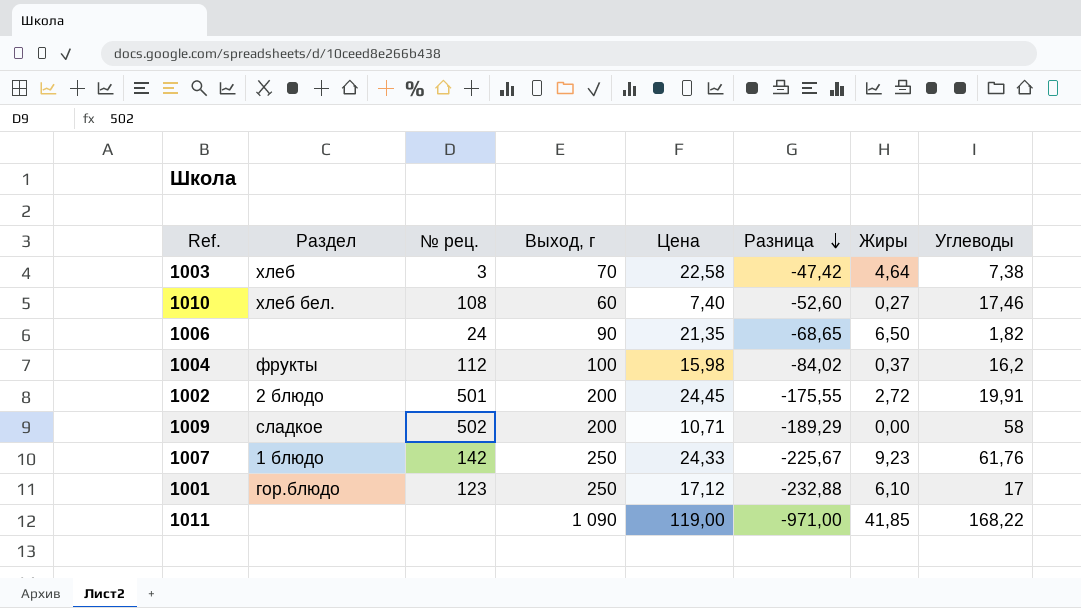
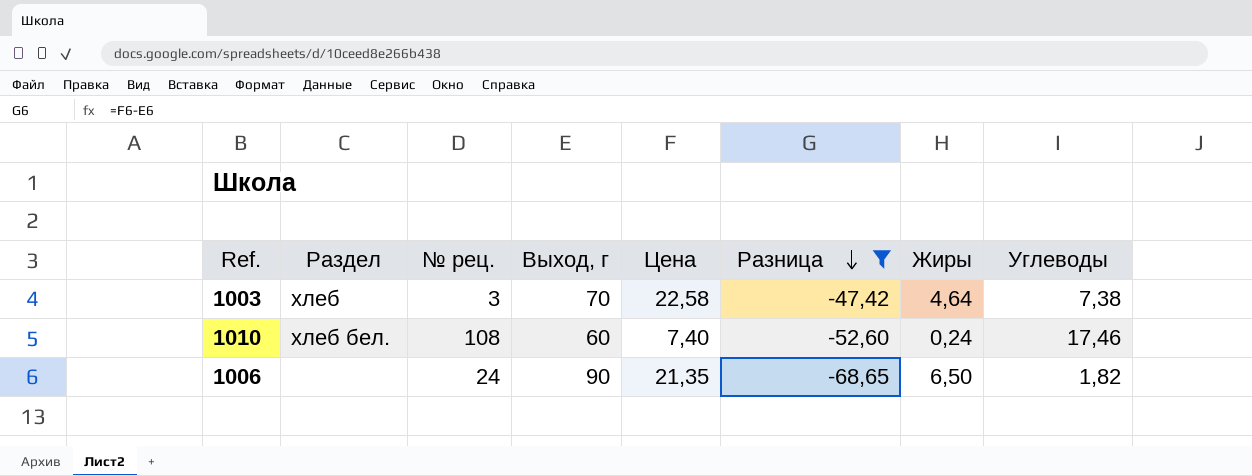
filter: none -> Разница >= -68,65
1010 | Жиры: 0,27 -> 0,24

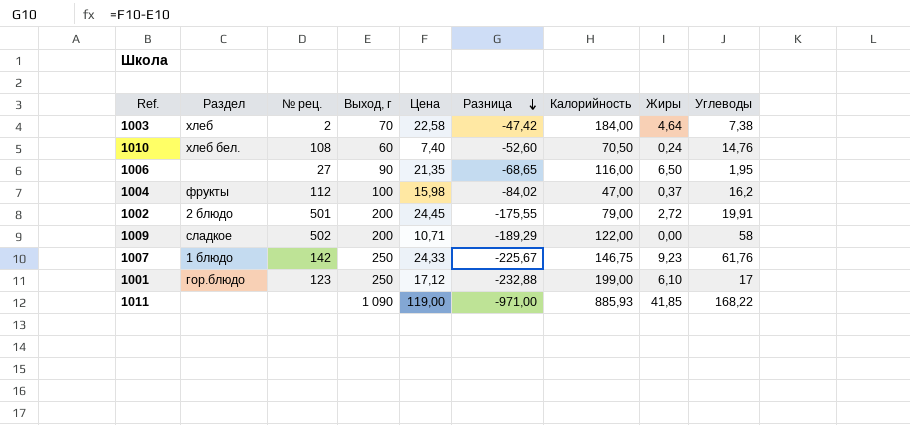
filter: Разница >= -68,65 -> none
column Калорийность | position: none -> 7
1003 | № рец.: 3 -> 2
1010 | Углеводы: 17,46 -> 14,76
1006 | № рец.: 24 -> 27
1006 | Углеводы: 1,82 -> 1,95

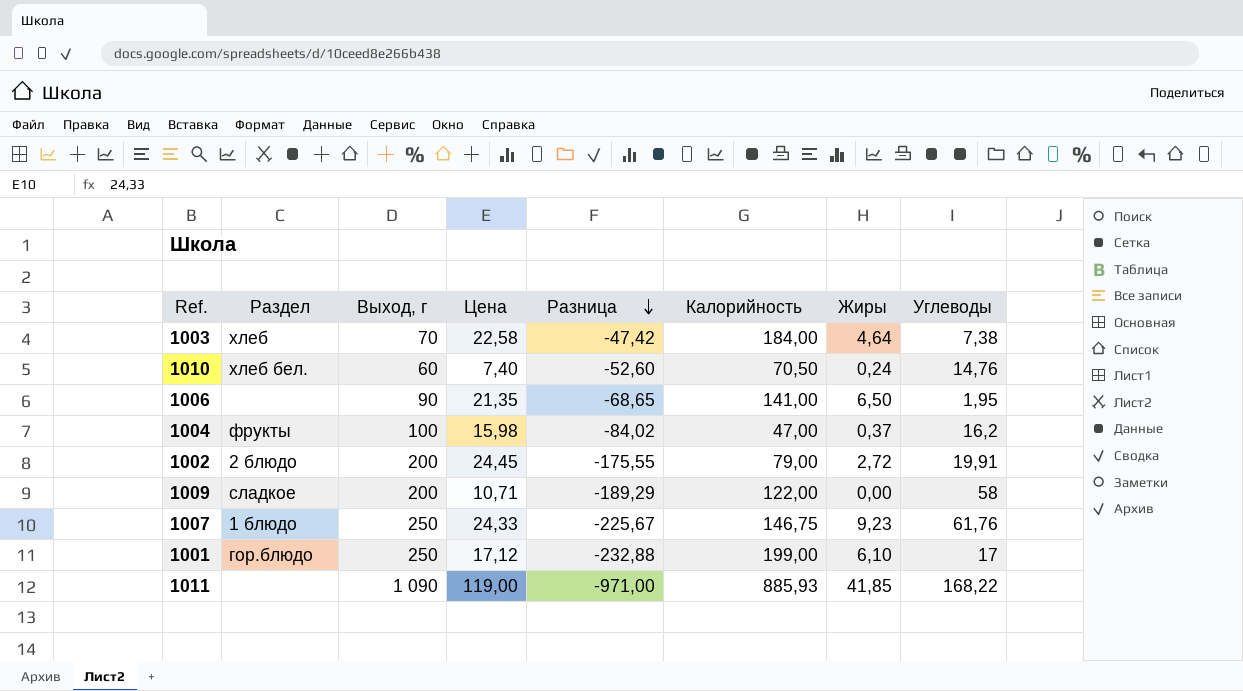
column № рец. | position: 3 -> none
1006 | Калорийность: 116,00 -> 141,00

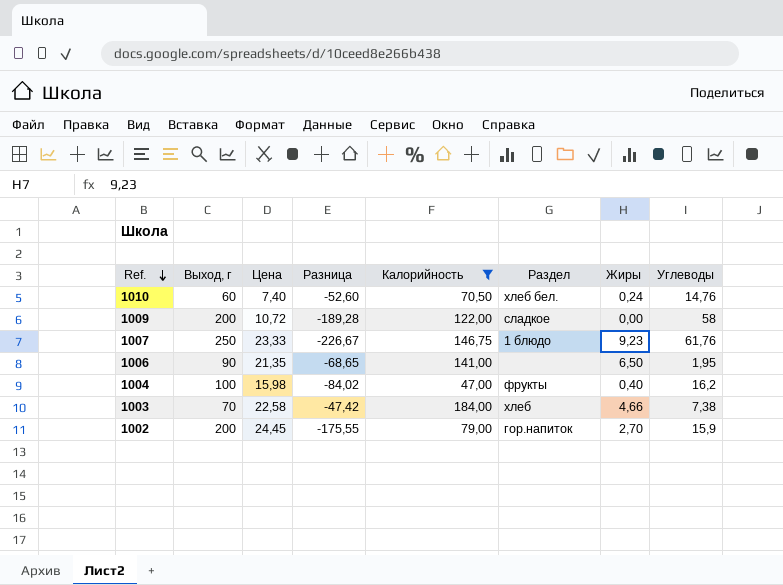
filter: none -> Калорийность <= 184,00
row order: Разница descending -> Ref. descending
column Раздел | position: 2 -> 6
1009 | Цена: 10,71 -> 10,72
1009 | Разница: -189,29 -> -189,28
1007 | Цена: 24,33 -> 23,33
1007 | Разница: -225,67 -> -226,67
1004 | Жиры: 0,37 -> 0,40
1003 | Жиры: 4,64 -> 4,66
1002 | Раздел: 2 блюдо -> гор.напиток
1002 | Жиры: 2,72 -> 2,70
1002 | Углеводы: 19,91 -> 15,9

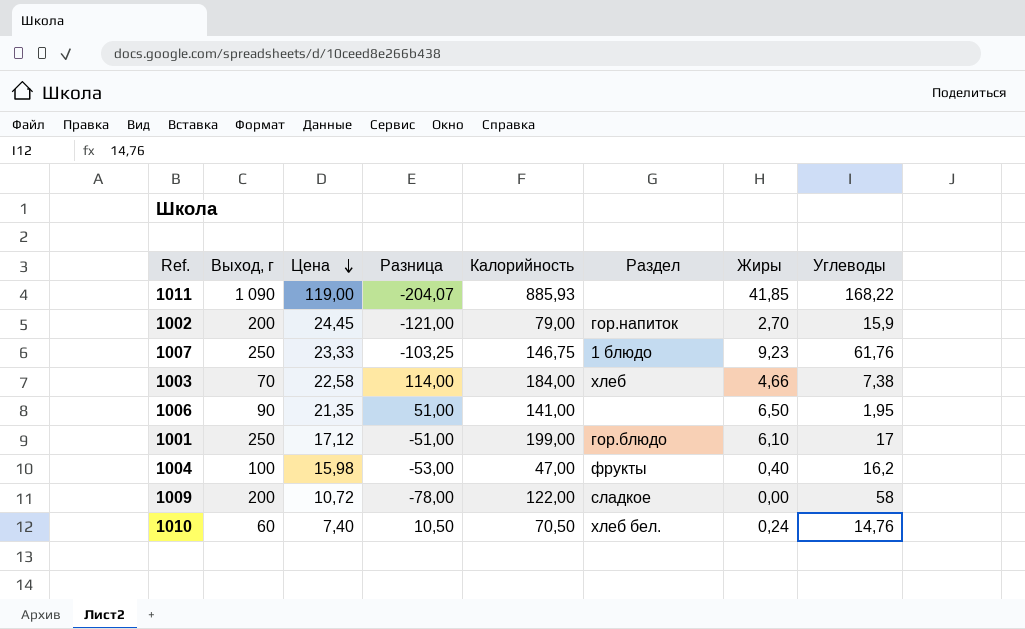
filter: Калорийность <= 184,00 -> none
row order: Ref. descending -> Цена descending
column Разница | formula: [Цена] - [Выход, г] -> [Калорийность] - [Выход, г]

